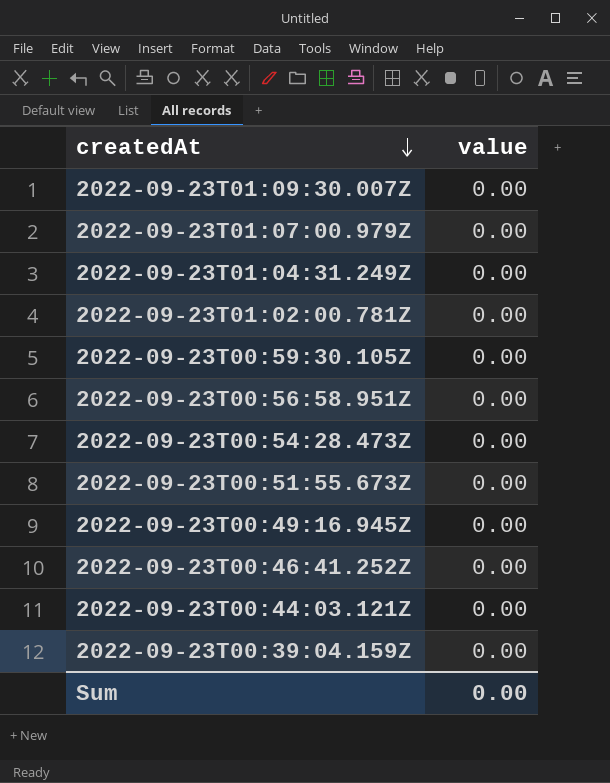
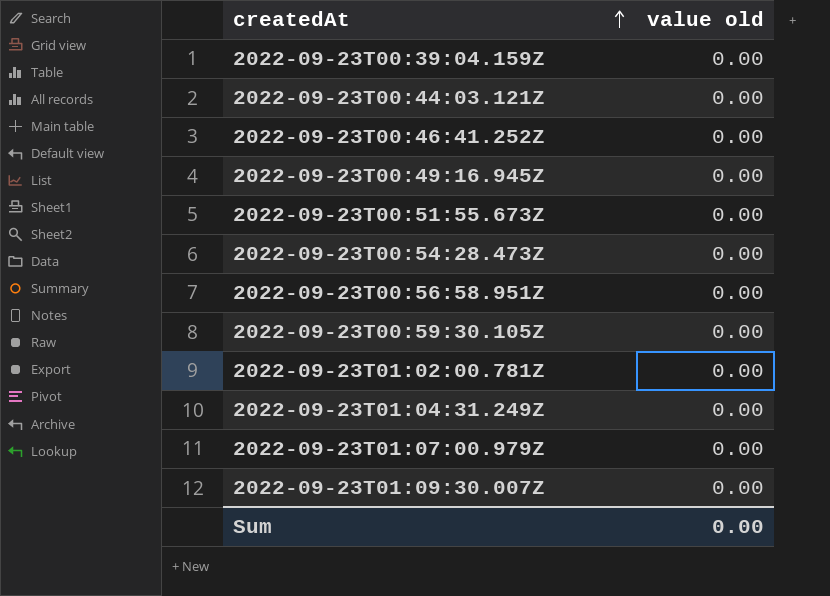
row order: createdAt descending -> createdAt ascending
column name: value -> value old

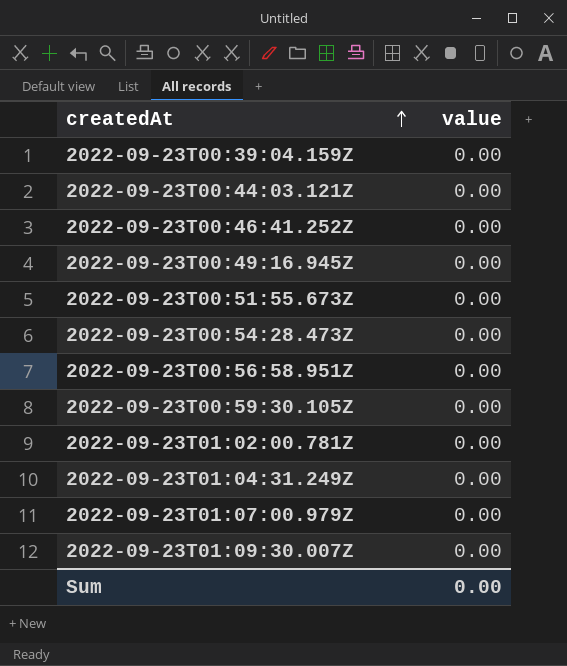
column name: value old -> value

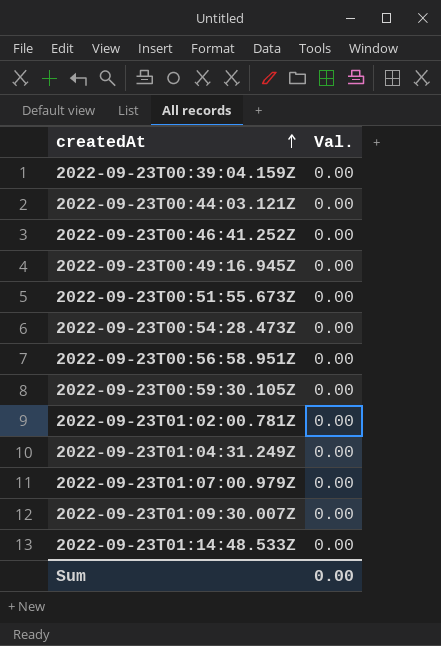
column name: value -> Val.
row 2022-09-23T01:14:48.533Z: none -> 0.00

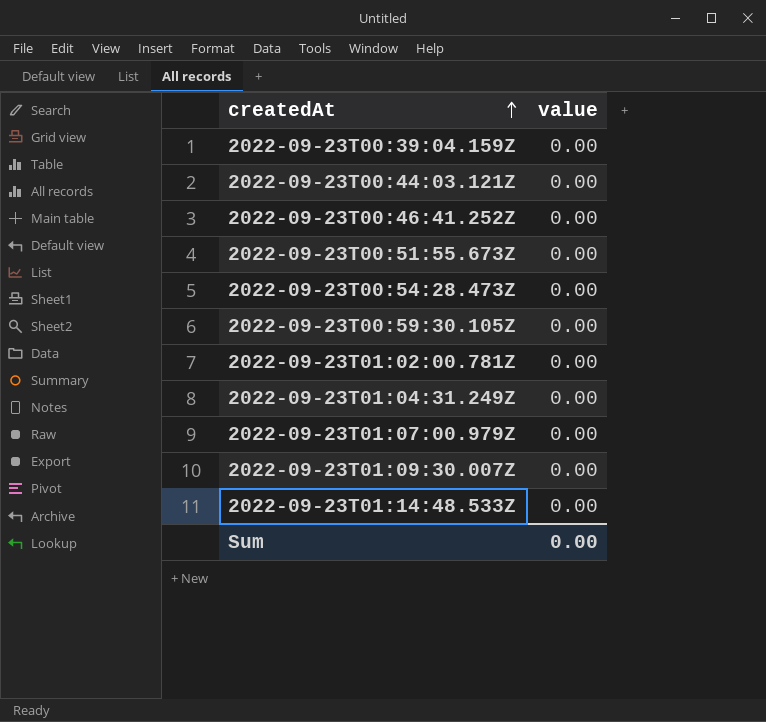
column name: Val. -> value
row 2022-09-23T00:49:16.945Z: 0.00 -> none
row 2022-09-23T00:56:58.951Z: 0.00 -> none

